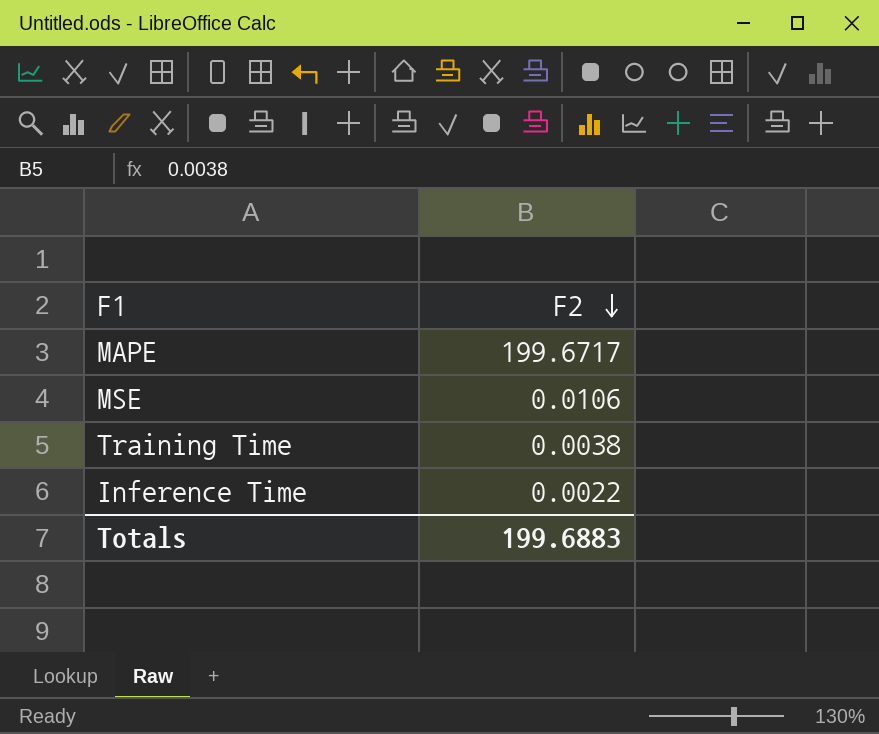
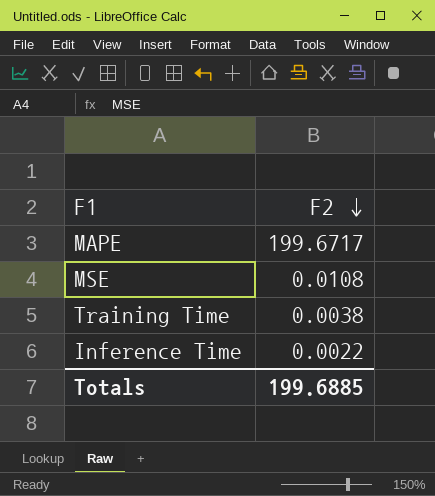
MSE | F2: 0.0106 -> 0.0108
Totals | F2: 199.6883 -> 199.6885

